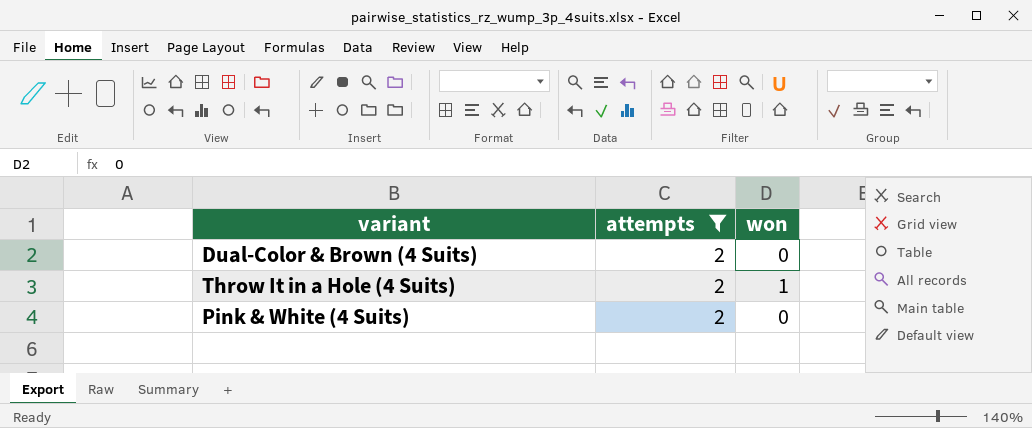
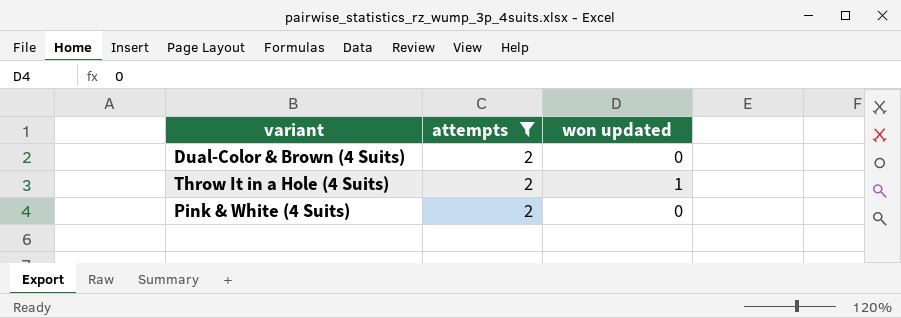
column name: won -> won updated

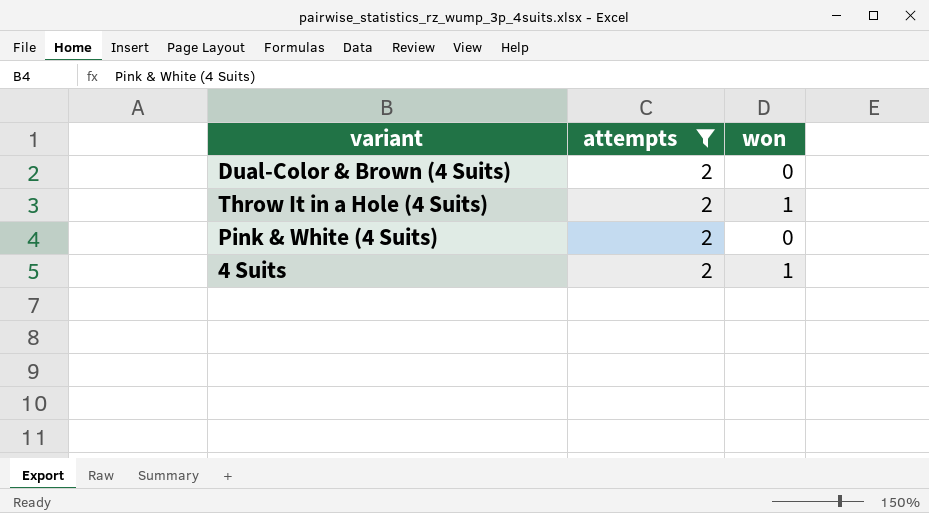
column name: won updated -> won
row 4 Suits: none -> 2 | 1

